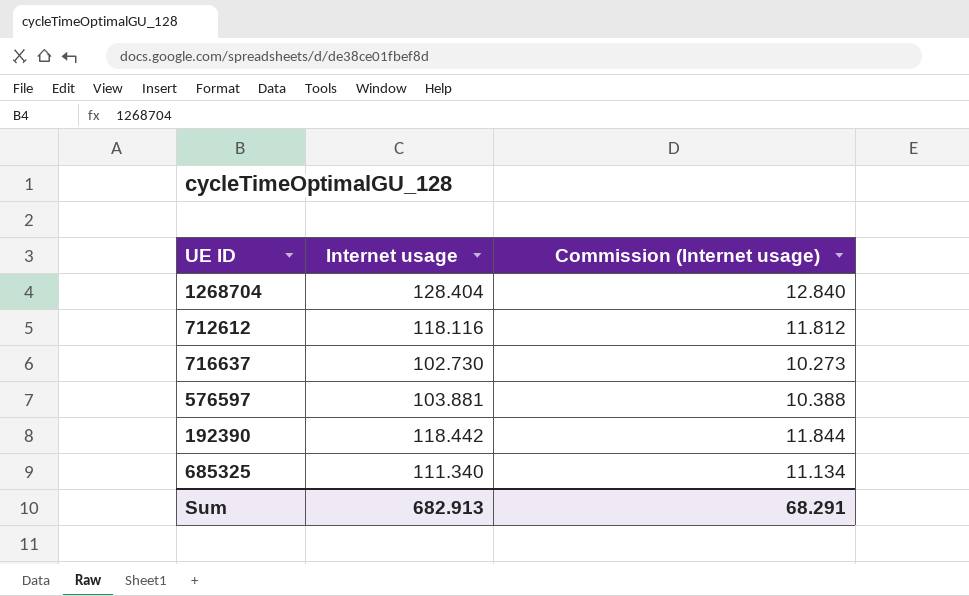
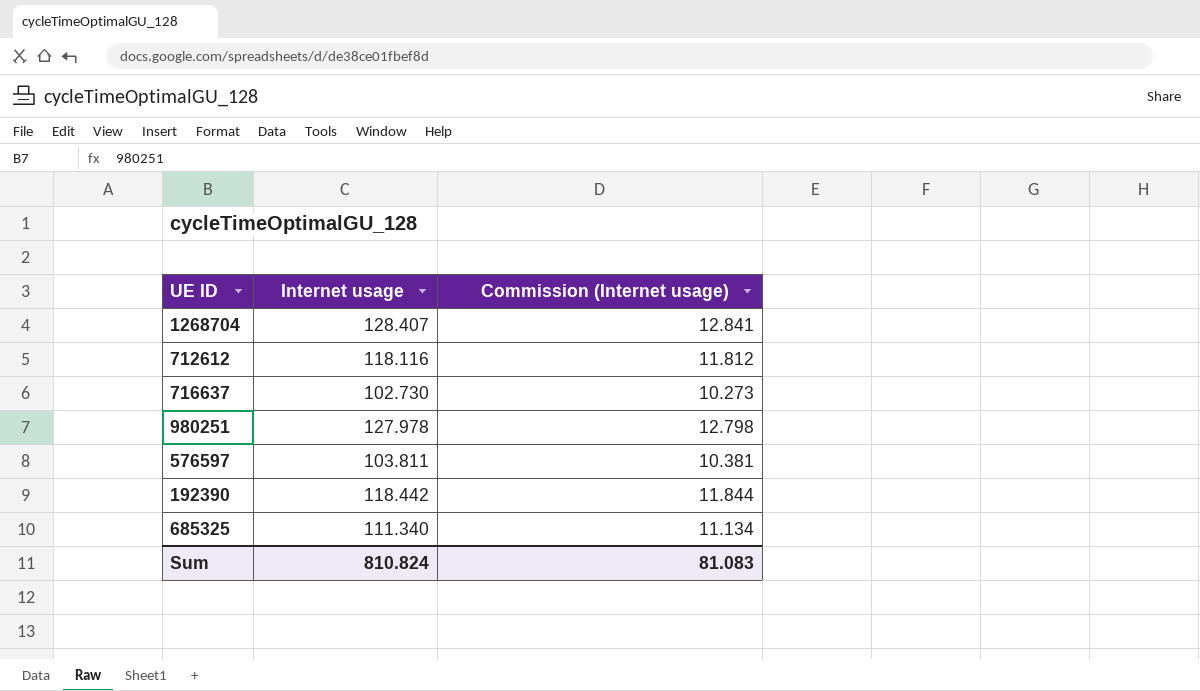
1268704 | Internet usage: 128.404 -> 128.407
1268704 | Commission (Internet usage): 12.840 -> 12.841
row 980251: none -> 127.978 | 12.798
576597 | Internet usage: 103.881 -> 103.811
576597 | Commission (Internet usage): 10.388 -> 10.381
Sum | Internet usage: 682.913 -> 810.824
Sum | Commission (Internet usage): 68.291 -> 81.083

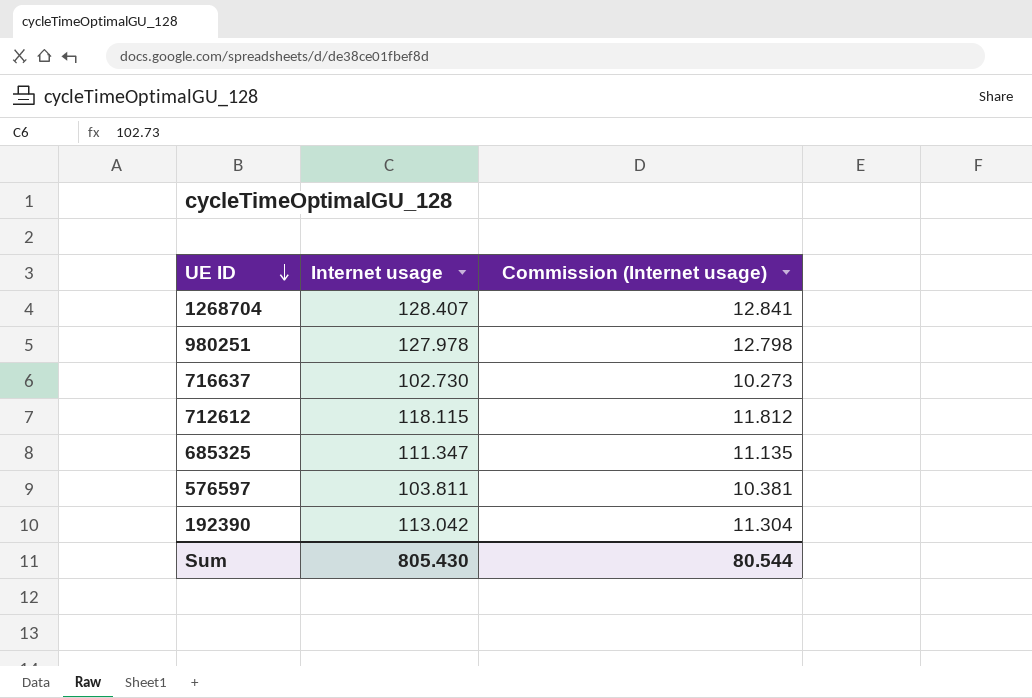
row order: none -> UE ID descending
712612 | Internet usage: 118.116 -> 118.115
685325 | Internet usage: 111.340 -> 111.347
685325 | Commission (Internet usage): 11.134 -> 11.135
192390 | Internet usage: 118.442 -> 113.042
192390 | Commission (Internet usage): 11.844 -> 11.304
Sum | Internet usage: 810.824 -> 805.430
Sum | Commission (Internet usage): 81.083 -> 80.544

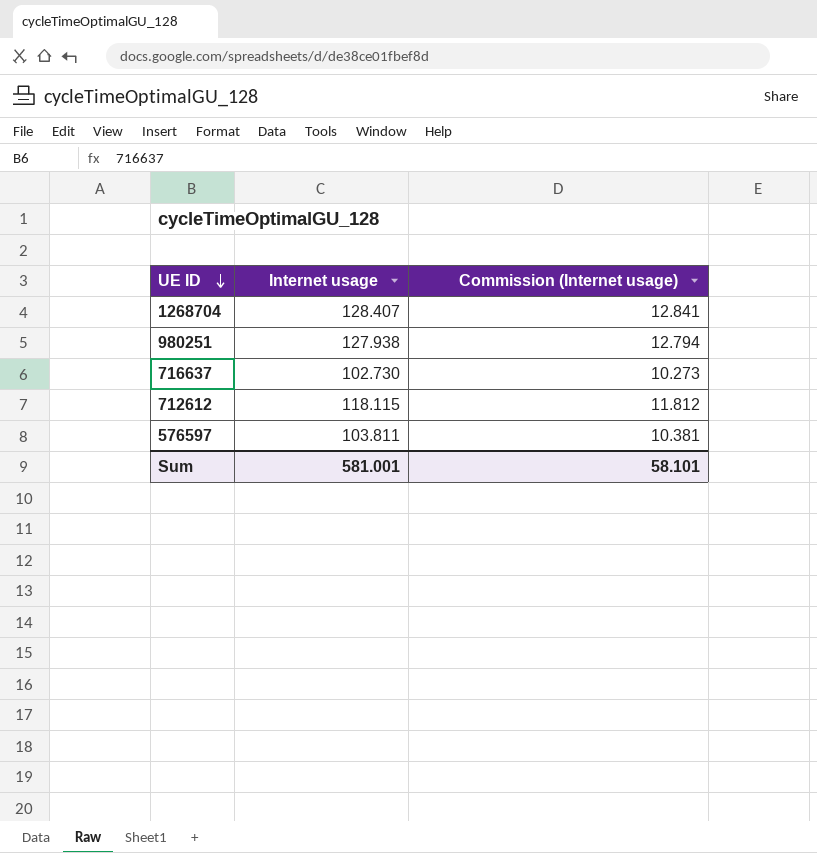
row 685325: 111.347 | 11.135 -> none
row 192390: 113.042 | 11.304 -> none
980251 | Internet usage: 127.978 -> 127.938
980251 | Commission (Internet usage): 12.798 -> 12.794
Sum | Internet usage: 805.430 -> 581.001
Sum | Commission (Internet usage): 80.544 -> 58.101

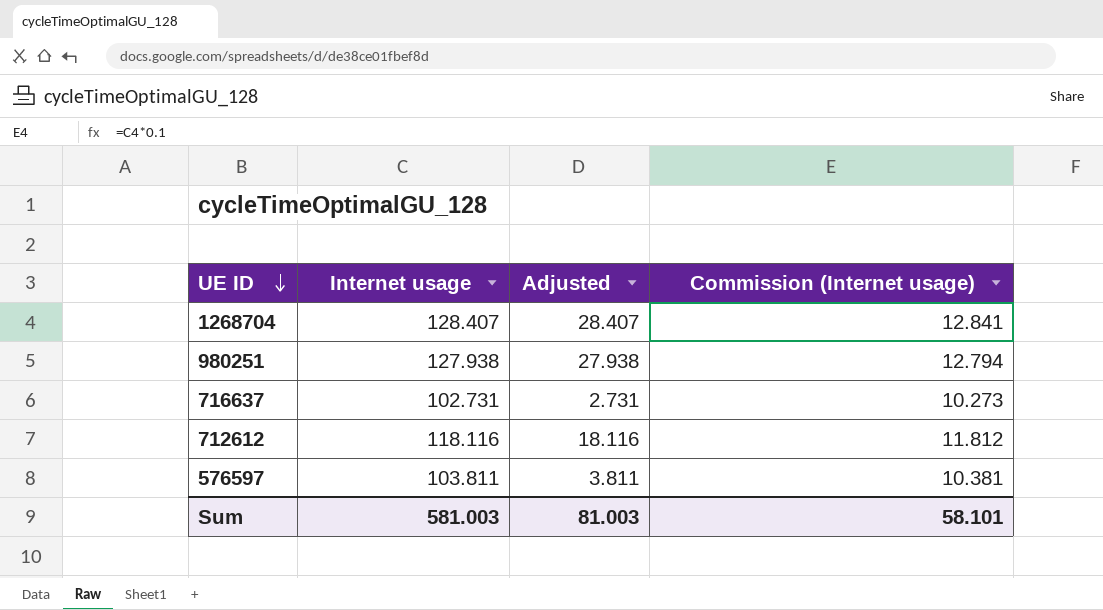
column Adjusted | formula: none -> [Internet usage] - 100
716637 | Internet usage: 102.730 -> 102.731
712612 | Internet usage: 118.115 -> 118.116
Sum | Internet usage: 581.001 -> 581.003

